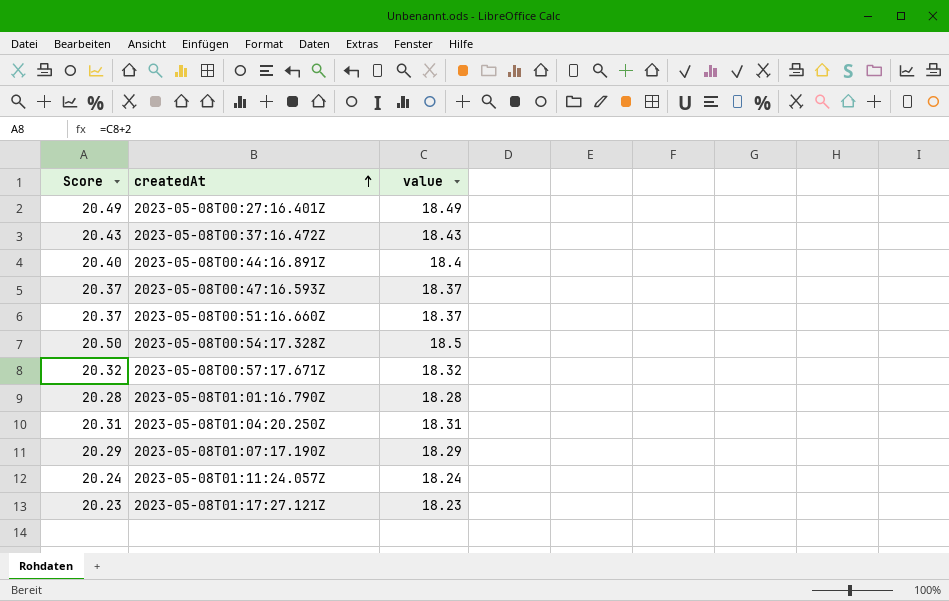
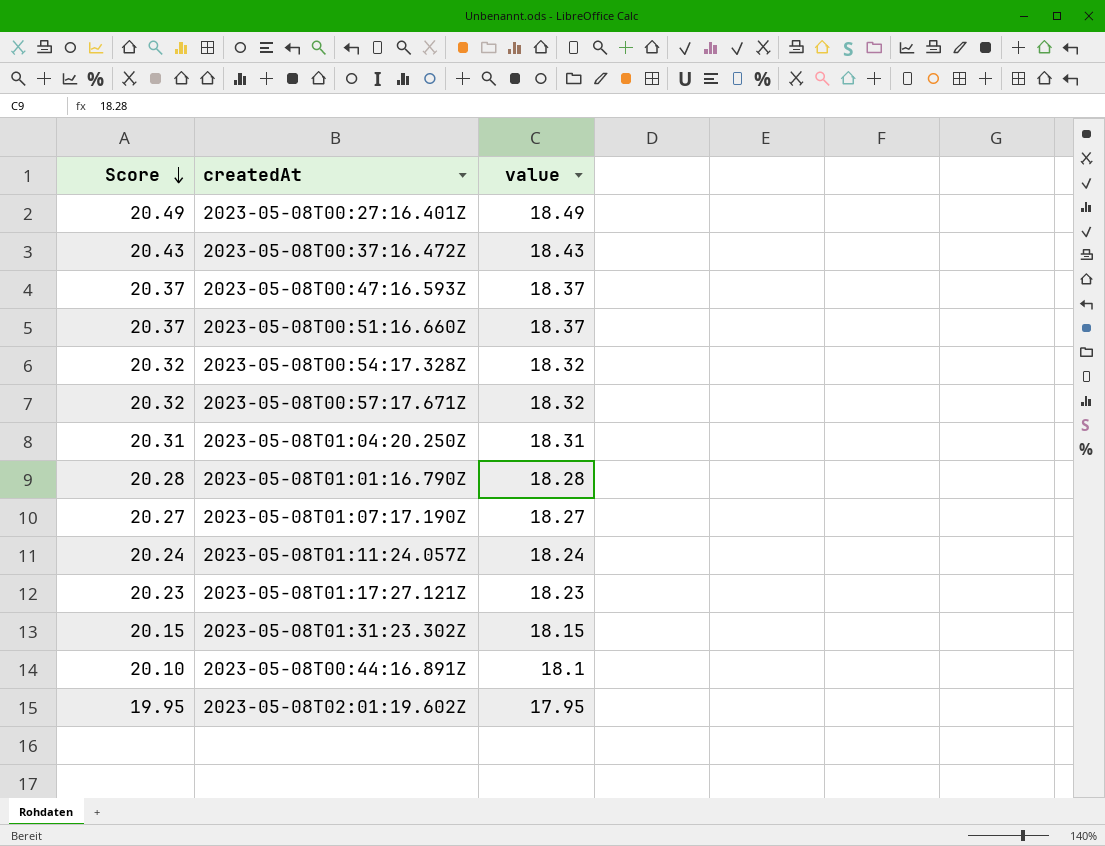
row order: createdAt ascending -> Score descending
2023-05-08T00:54:17.328Z | Score: 20.50 -> 20.32
2023-05-08T00:54:17.328Z | value: 18.5 -> 18.32
2023-05-08T01:07:17.190Z | Score: 20.29 -> 20.27
2023-05-08T01:07:17.190Z | value: 18.29 -> 18.27
row 2023-05-08T01:31:23.302Z: none -> 20.15 | 18.15
2023-05-08T00:44:16.891Z | Score: 20.40 -> 20.10
2023-05-08T00:44:16.891Z | value: 18.4 -> 18.1
row 2023-05-08T02:01:19.602Z: none -> 19.95 | 17.95

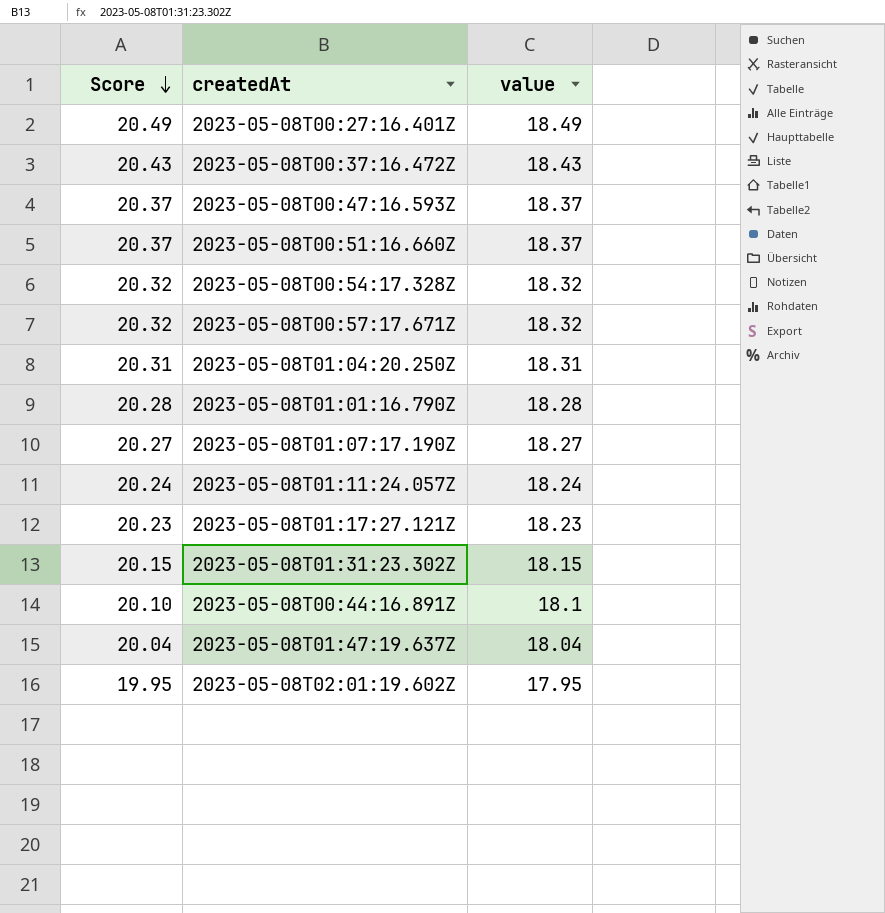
row 2023-05-08T01:47:19.637Z: none -> 20.04 | 18.04

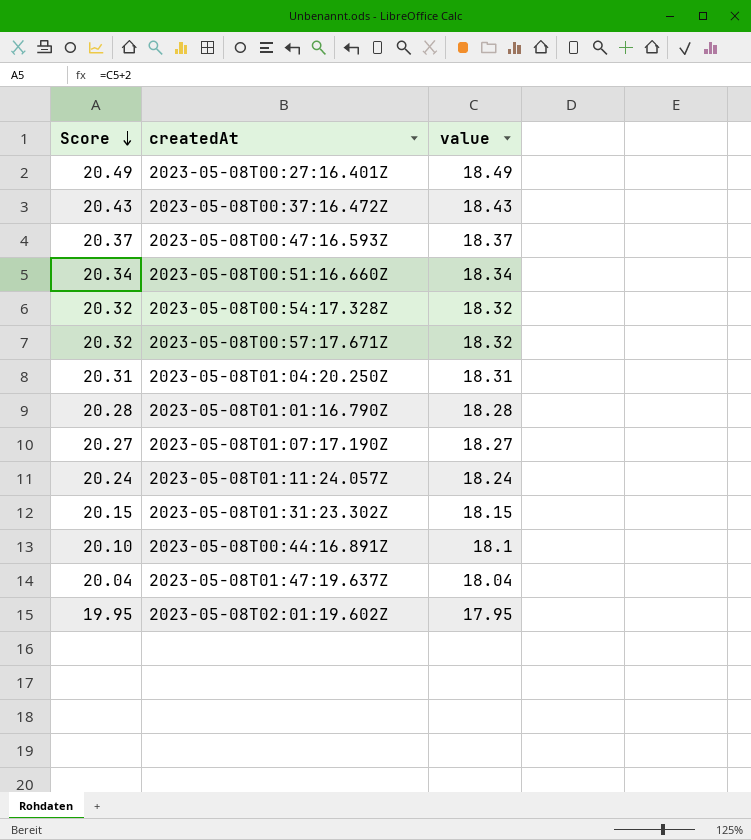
row 2023-05-08T01:17:27.121Z: 20.23 | 18.23 -> none
2023-05-08T00:51:16.660Z | Score: 20.37 -> 20.34
2023-05-08T00:51:16.660Z | value: 18.37 -> 18.34

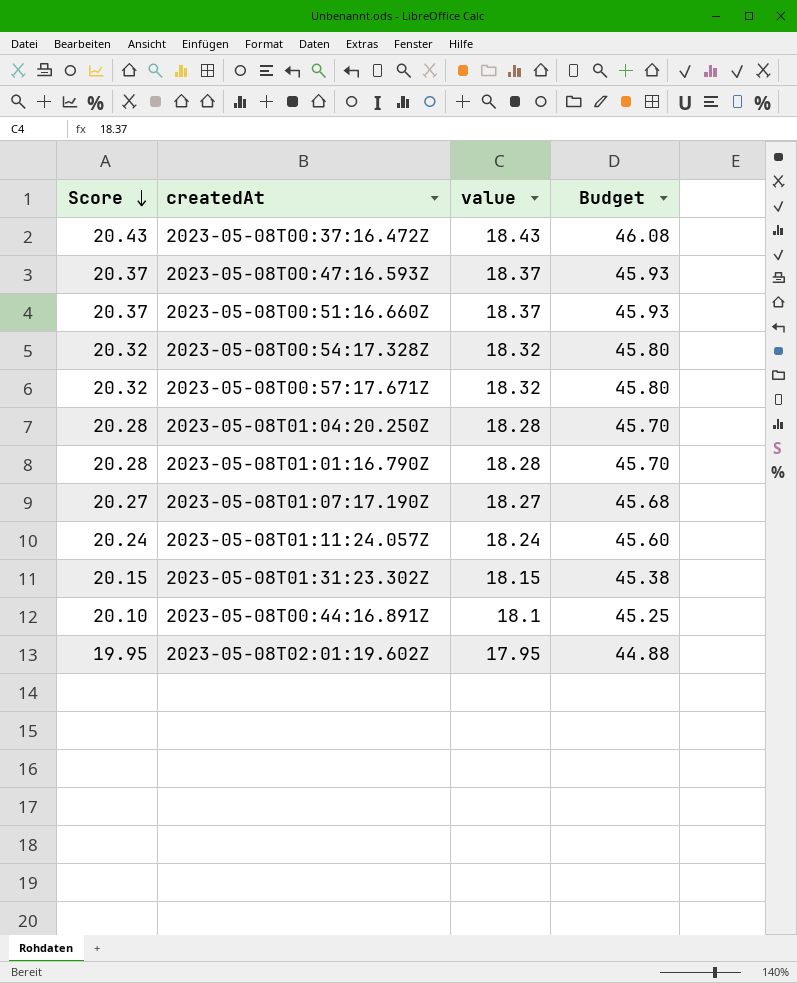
column Budget | formula: none -> [value] * 2.5
row 2023-05-08T00:27:16.401Z: 20.49 | 18.49 -> none
row 2023-05-08T01:47:19.637Z: 20.04 | 18.04 -> none
2023-05-08T00:51:16.660Z | Score: 20.34 -> 20.37
2023-05-08T00:51:16.660Z | value: 18.34 -> 18.37
2023-05-08T01:04:20.250Z | Score: 20.31 -> 20.28
2023-05-08T01:04:20.250Z | value: 18.31 -> 18.28

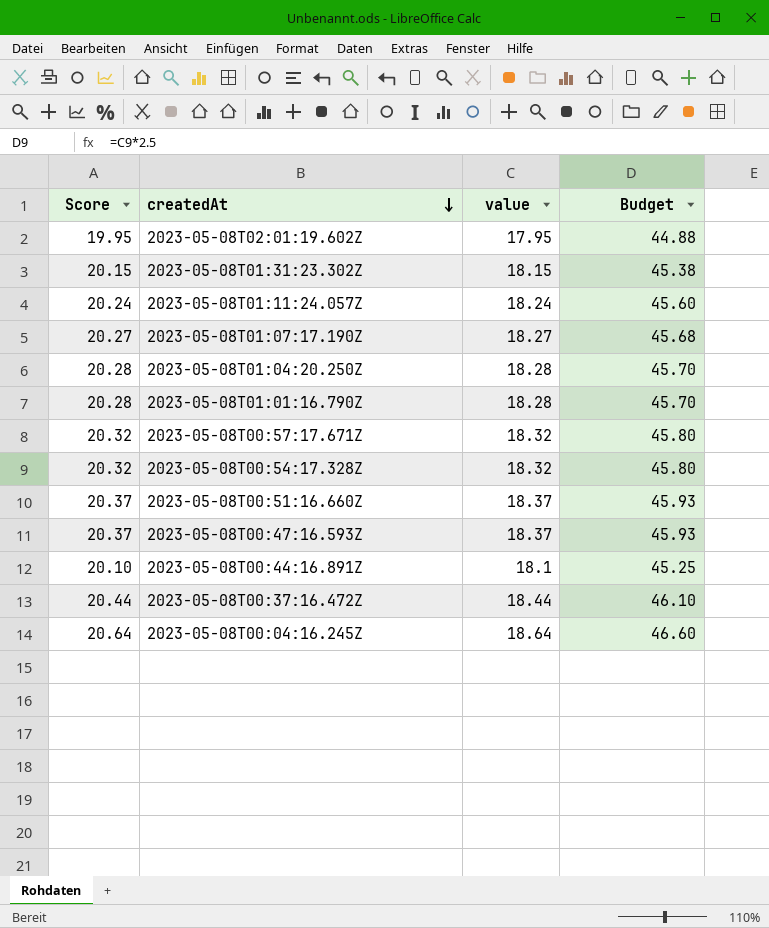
row order: Score descending -> createdAt descending
2023-05-08T00:37:16.472Z | Score: 20.43 -> 20.44
2023-05-08T00:37:16.472Z | value: 18.43 -> 18.44
2023-05-08T00:37:16.472Z | Budget: 46.08 -> 46.10
row 2023-05-08T00:04:16.245Z: none -> 20.64 | 18.64 | 46.60

